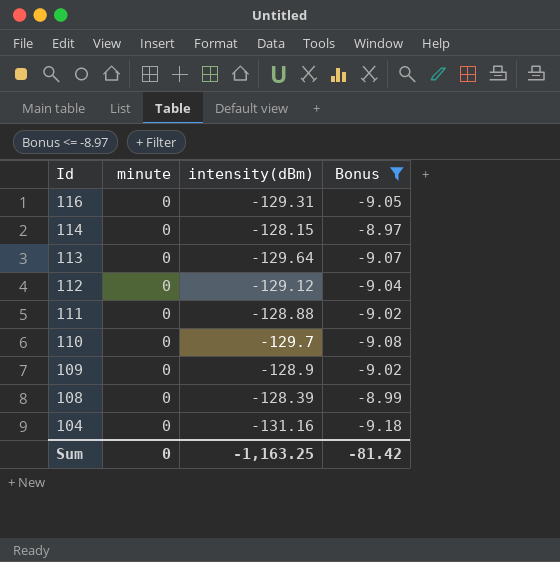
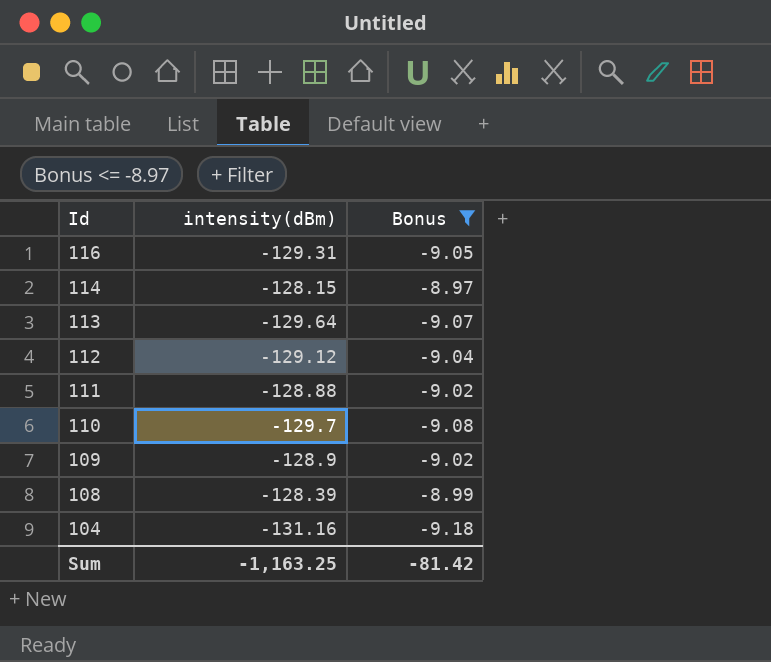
column minute | position: 2 -> none

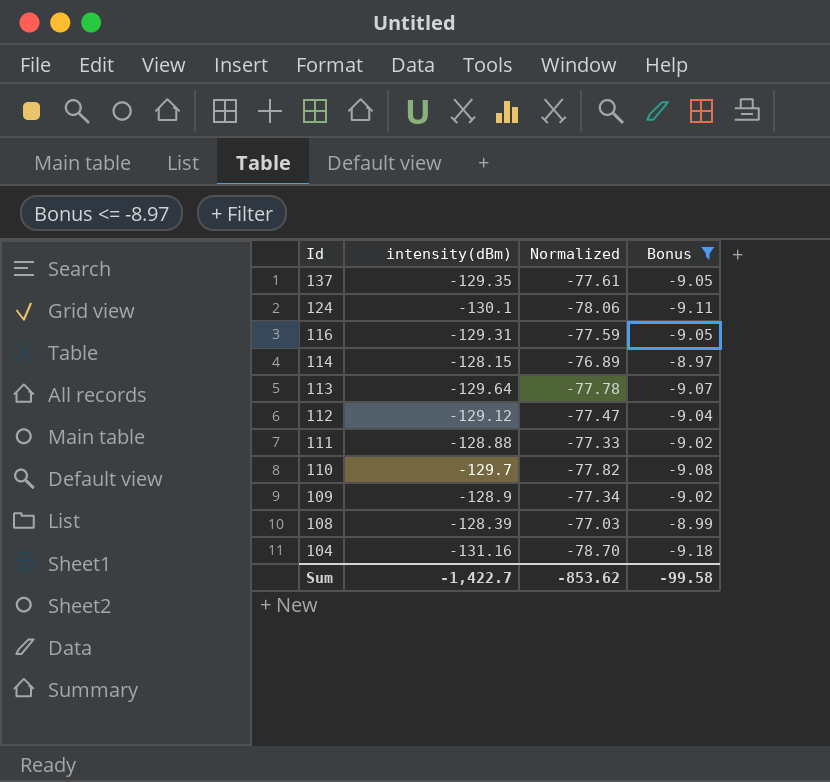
column Normalized | formula: none -> [intensity(dBm)] * 0.6
row 137: none -> -129.35 | -77.61 | -9.05
row 124: none -> -130.1 | -78.06 | -9.11
Sum | intensity(dBm): -1,163.25 -> -1,422.7
Sum | Bonus: -81.42 -> -99.58

